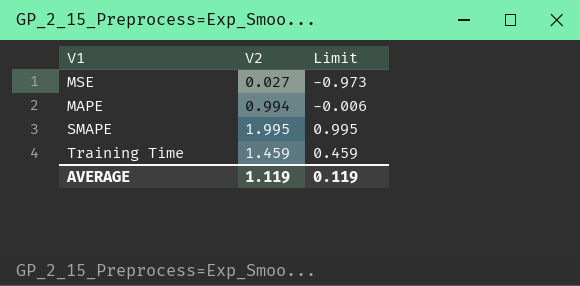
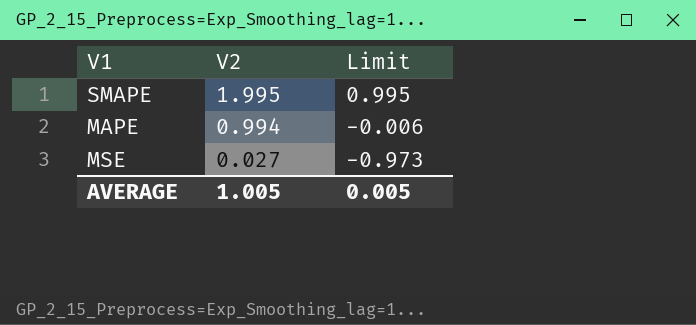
row order: none -> V2 descending
row Training Time: 1.459 | 0.459 -> none
AVERAGE | V2: 1.119 -> 1.005
AVERAGE | Limit: 0.119 -> 0.005

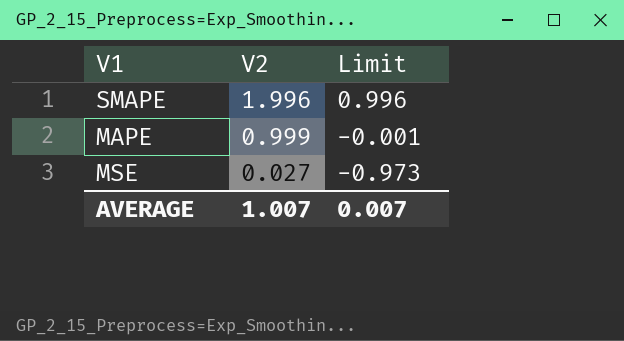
SMAPE | V2: 1.995 -> 1.996
SMAPE | Limit: 0.995 -> 0.996
MAPE | V2: 0.994 -> 0.999
MAPE | Limit: -0.006 -> -0.001
AVERAGE | V2: 1.005 -> 1.007
AVERAGE | Limit: 0.005 -> 0.007

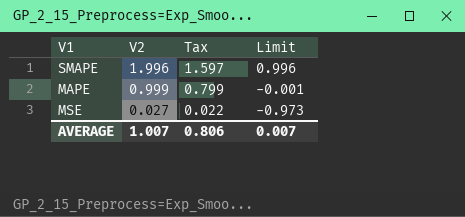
column Tax | formula: none -> [V2] * 0.8

